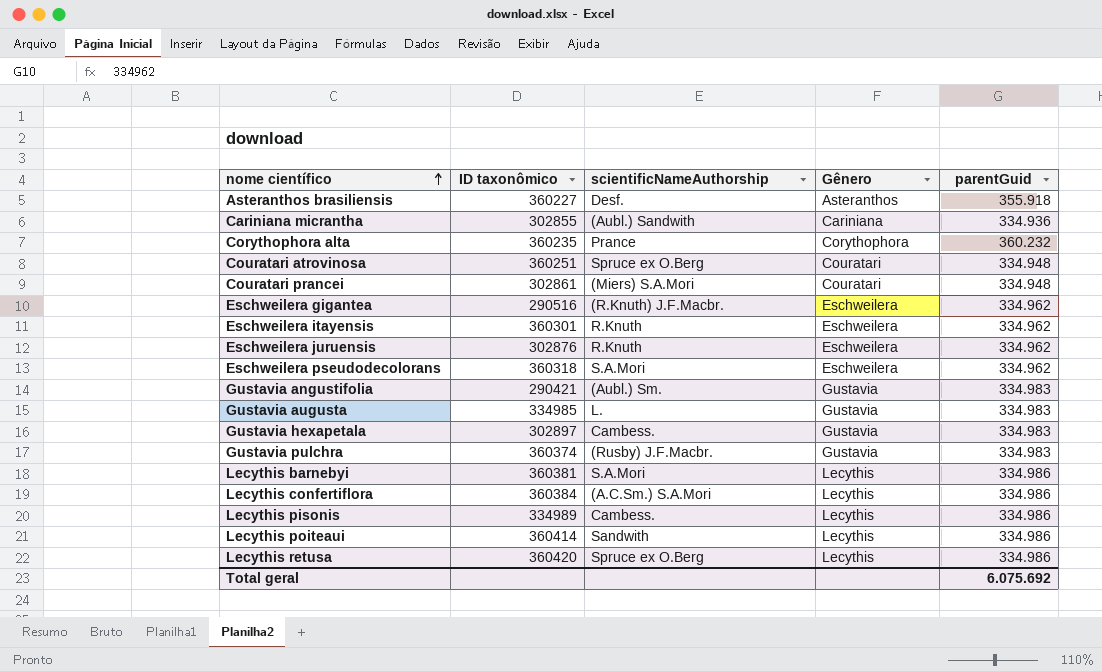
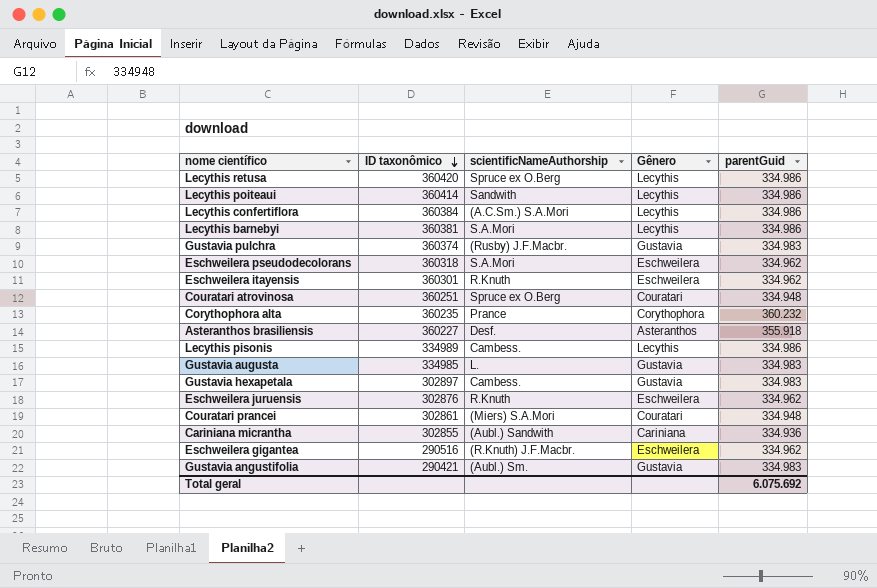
row order: nome científico ascending -> ID taxonômico descending

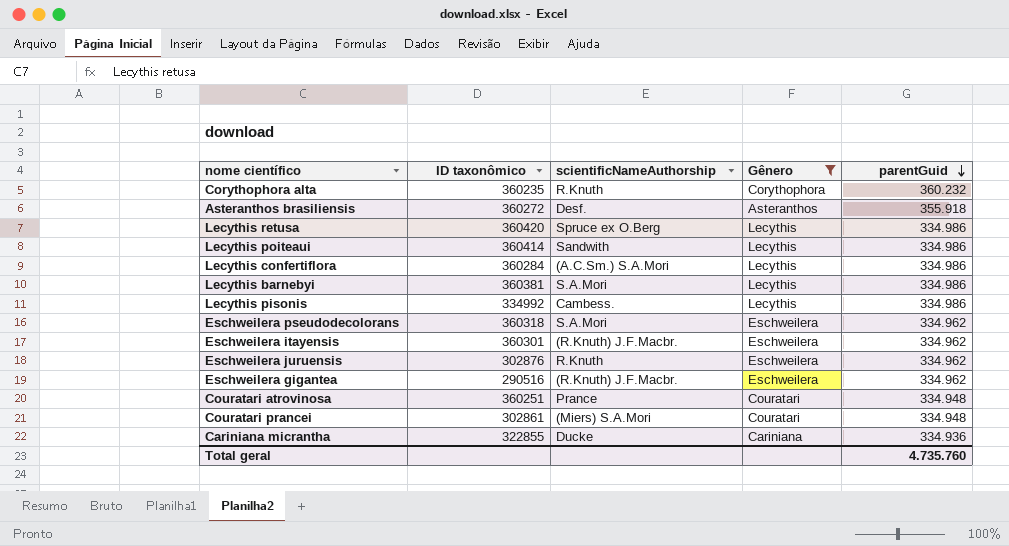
filter: none -> Gênero != Gustavia
row order: ID taxonômico descending -> parentGuid descending
Corythophora alta | scientificNameAuthorship: Prance -> R.Knuth
Asteranthos brasiliensis | ID taxonômico: 360227 -> 360272
Lecythis confertiflora | ID taxonômico: 360384 -> 360284
Lecythis pisonis | ID taxonômico: 334989 -> 334992
Eschweilera itayensis | scientificNameAuthorship: R.Knuth -> (R.Knuth) J.F.Macbr.
Couratari atrovinosa | scientificNameAuthorship: Spruce ex O.Berg -> Prance
Cariniana micrantha | ID taxonômico: 302855 -> 322855
Cariniana micrantha | scientificNameAuthorship: (Aubl.) Sandwith -> Ducke
Total geral | parentGuid: 6.075.692 -> 4.735.760

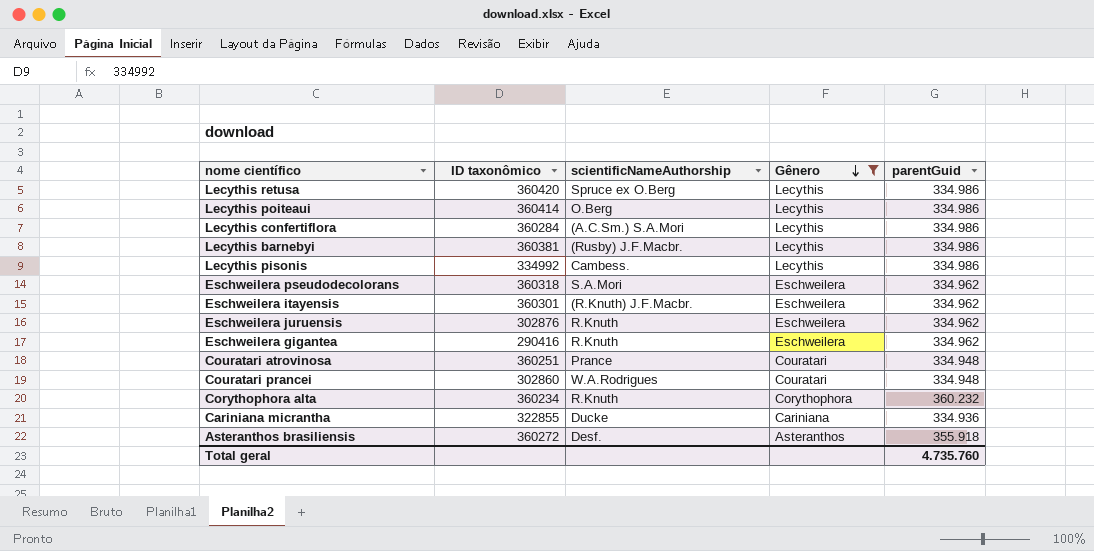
row order: parentGuid descending -> Gênero descending
Lecythis poiteaui | scientificNameAuthorship: Sandwith -> O.Berg
Lecythis barnebyi | scientificNameAuthorship: S.A.Mori -> (Rusby) J.F.Macbr.
Eschweilera gigantea | ID taxonômico: 290516 -> 290416
Eschweilera gigantea | scientificNameAuthorship: (R.Knuth) J.F.Macbr. -> R.Knuth
Couratari prancei | ID taxonômico: 302861 -> 302860
Couratari prancei | scientificNameAuthorship: (Miers) S.A.Mori -> W.A.Rodrigues
Corythophora alta | ID taxonômico: 360235 -> 360234

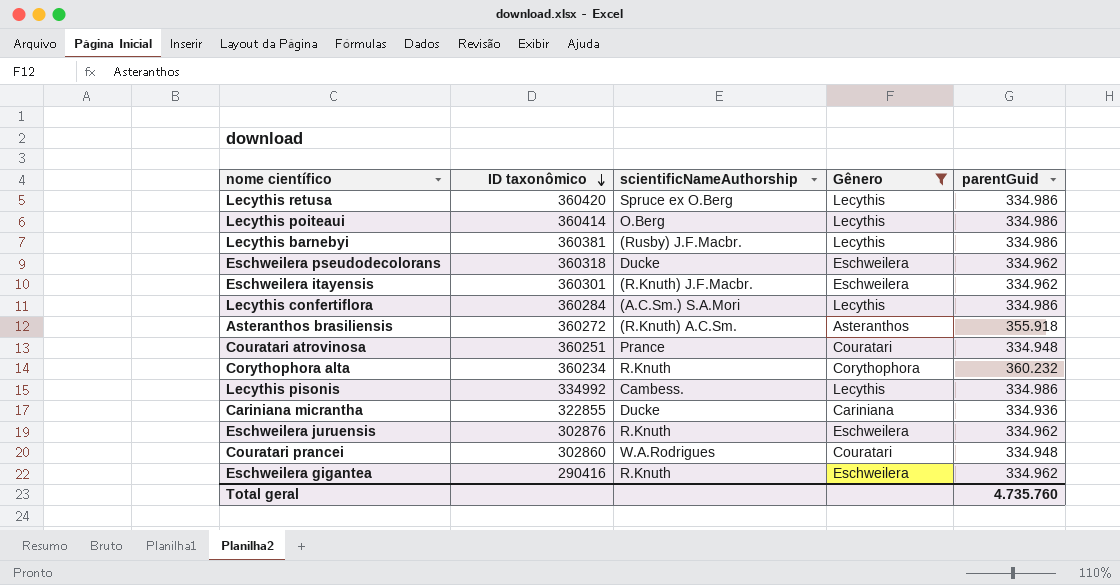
row order: Gênero descending -> ID taxonômico descending
Eschweilera pseudodecolorans | scientificNameAuthorship: S.A.Mori -> Ducke
Asteranthos brasiliensis | scientificNameAuthorship: Desf. -> (R.Knuth) A.C.Sm.

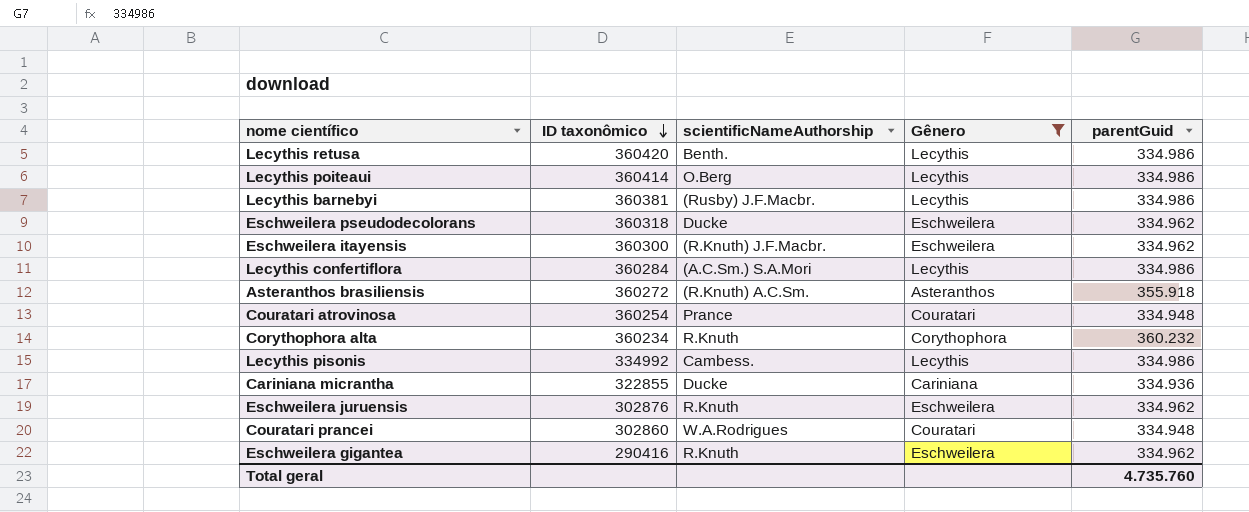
Lecythis retusa | scientificNameAuthorship: Spruce ex O.Berg -> Benth.
Eschweilera itayensis | ID taxonômico: 360301 -> 360300
Couratari atrovinosa | ID taxonômico: 360251 -> 360254

